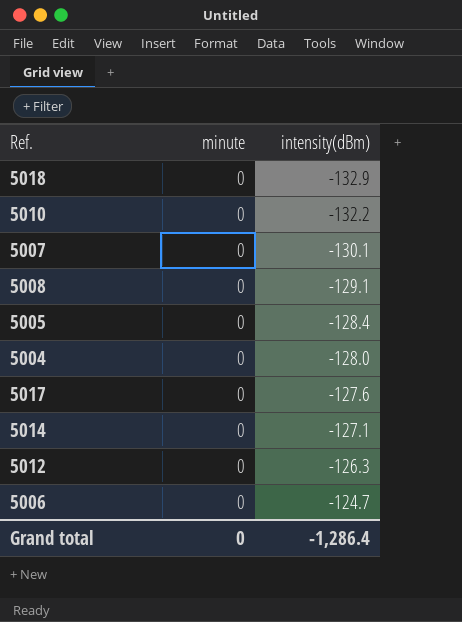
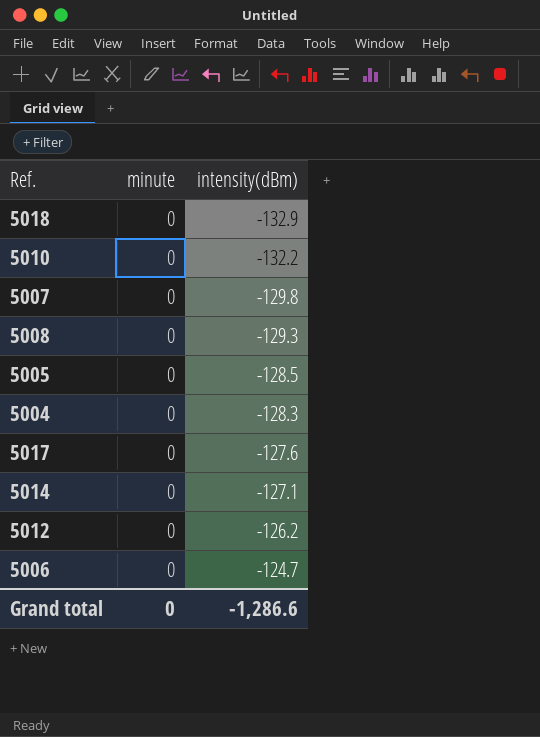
5007 | intensity(dBm): -130.1 -> -129.8
5008 | intensity(dBm): -129.1 -> -129.3
5005 | intensity(dBm): -128.4 -> -128.5
5004 | intensity(dBm): -128.0 -> -128.3
5012 | intensity(dBm): -126.3 -> -126.2
Grand total | intensity(dBm): -1,286.4 -> -1,286.6

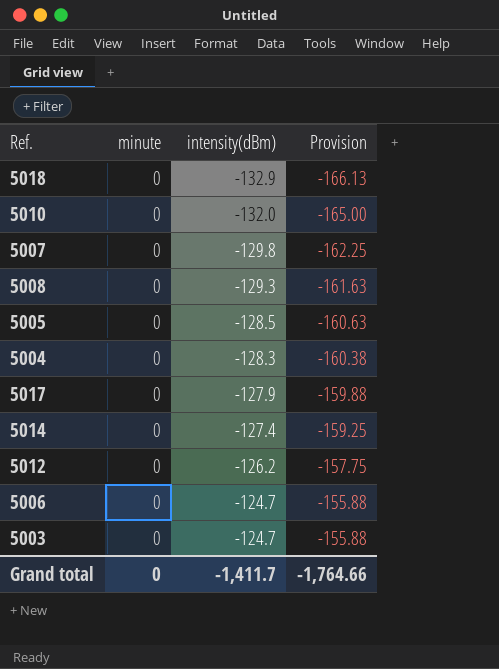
column Provision | formula: none -> [intensity(dBm)] * 1.25
5010 | intensity(dBm): -132.2 -> -132.0
5017 | intensity(dBm): -127.6 -> -127.9
5014 | intensity(dBm): -127.1 -> -127.4
row 5003: none -> 0 | -124.7 | -155.88
Grand total | intensity(dBm): -1,286.6 -> -1,411.7

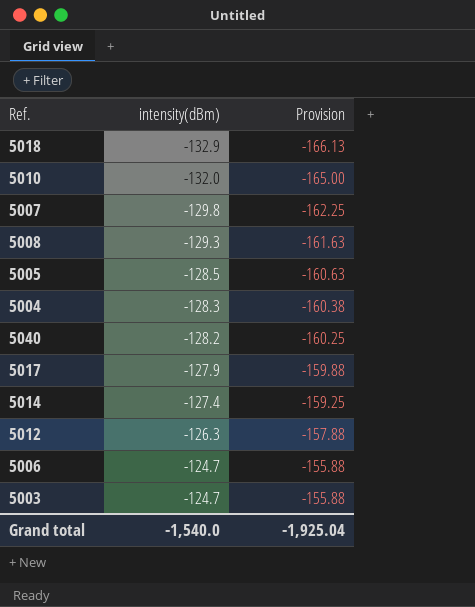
column minute | position: 2 -> none
row 5040: none -> -128.2 | -160.25
5012 | intensity(dBm): -126.2 -> -126.3
5012 | Provision: -157.75 -> -157.88
Grand total | intensity(dBm): -1,411.7 -> -1,540.0
Grand total | Provision: -1,764.66 -> -1,925.04

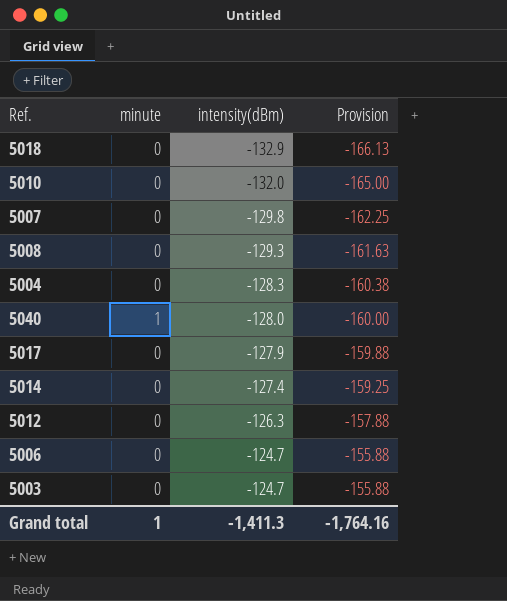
column minute | position: none -> 2
row 5005: -128.5 | -160.63 -> none
5040 | intensity(dBm): -128.2 -> -128.0
5040 | Provision: -160.25 -> -160.00
Grand total | intensity(dBm): -1,540.0 -> -1,411.3
Grand total | Provision: -1,925.04 -> -1,764.16

